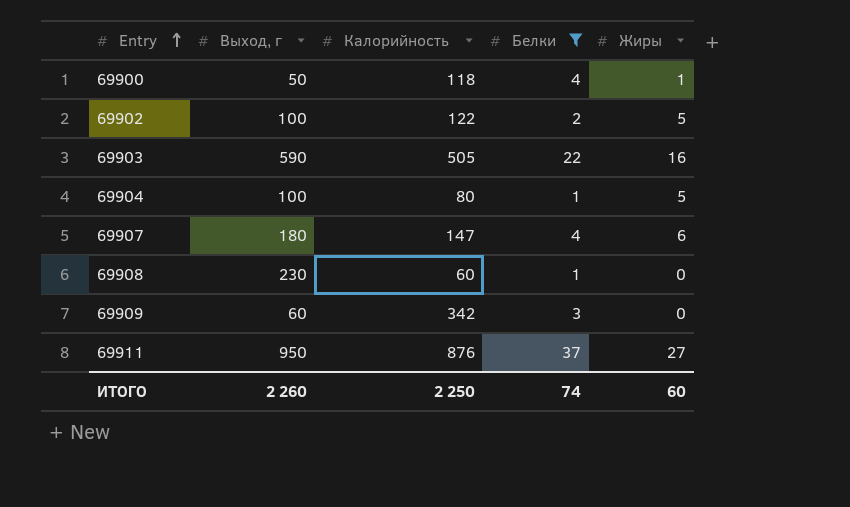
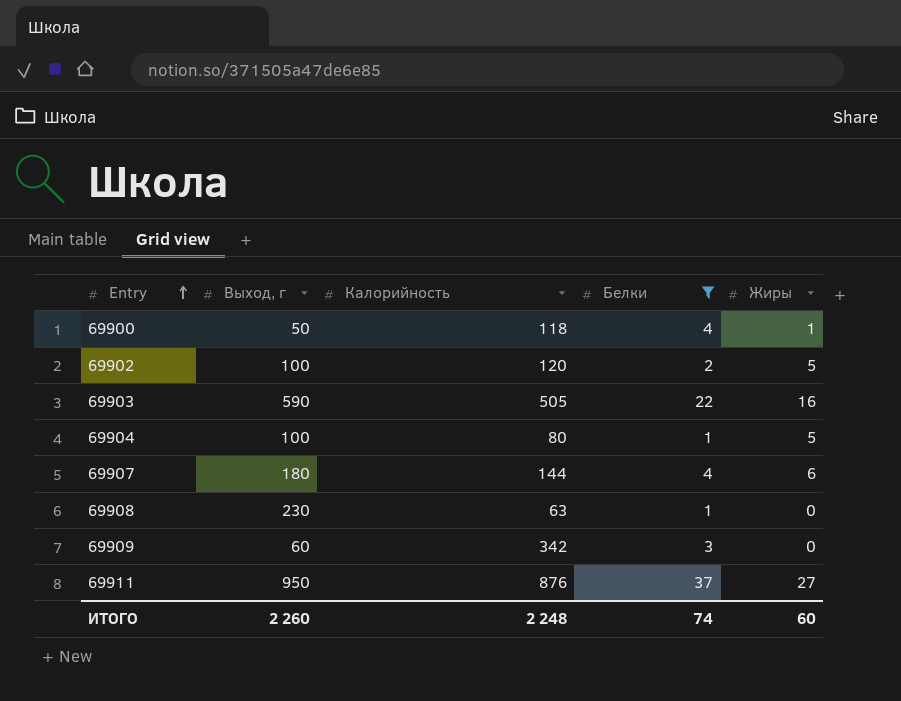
69902 | Калорийность: 122 -> 120
69907 | Калорийность: 147 -> 144
69908 | Калорийность: 60 -> 63
ИТОГО | Калорийность: 2 250 -> 2 248

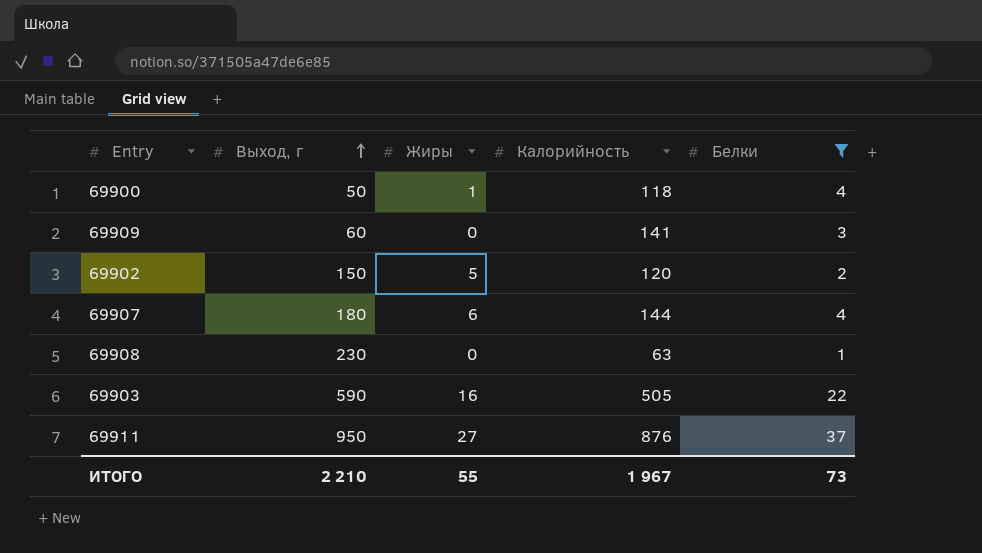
row order: Entry ascending -> Выход, г ascending
column Жиры | position: 5 -> 3
row 69904: 100 | 80 | 1 | 5 -> none
69909 | Калорийность: 342 -> 141
69902 | Выход, г: 100 -> 150
ИТОГО | Выход, г: 2 260 -> 2 210
ИТОГО | Жиры: 60 -> 55
ИТОГО | Калорийность: 2 248 -> 1 967
ИТОГО | Белки: 74 -> 73

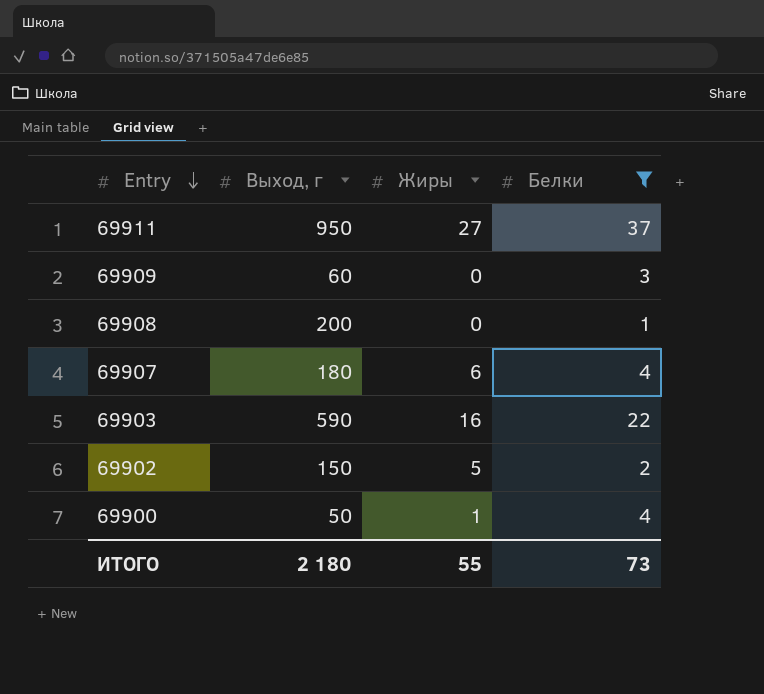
row order: Выход, г ascending -> Entry descending
column Калорийность | position: 4 -> none
69908 | Выход, г: 230 -> 200
ИТОГО | Выход, г: 2 210 -> 2 180

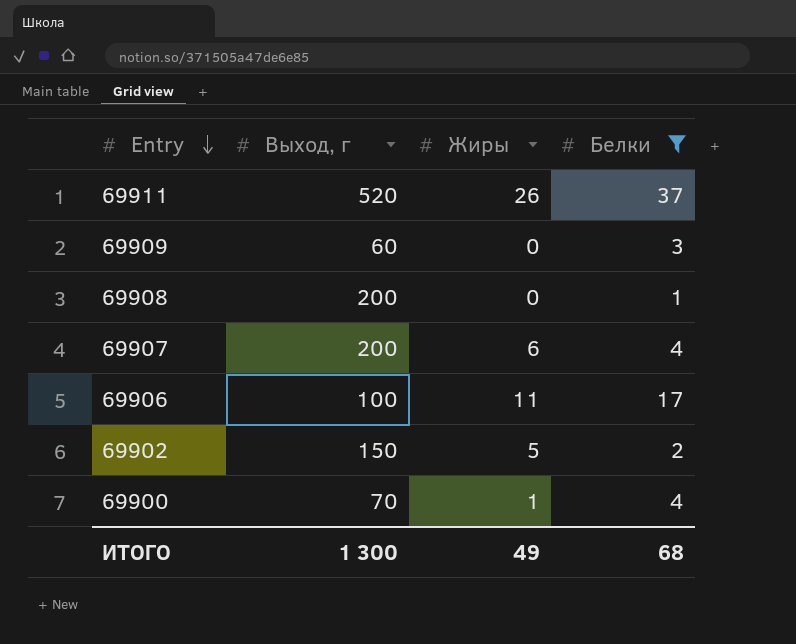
row 69903: 590 | 16 | 22 -> none
69911 | Выход, г: 950 -> 520
69911 | Жиры: 27 -> 26
69907 | Выход, г: 180 -> 200
row 69906: none -> 100 | 11 | 17
69900 | Выход, г: 50 -> 70
ИТОГО | Выход, г: 2 180 -> 1 300
ИТОГО | Жиры: 55 -> 49
ИТОГО | Белки: 73 -> 68

